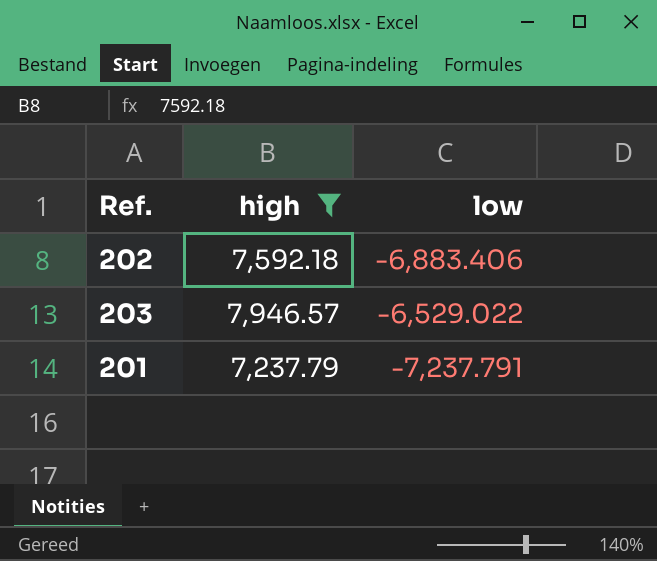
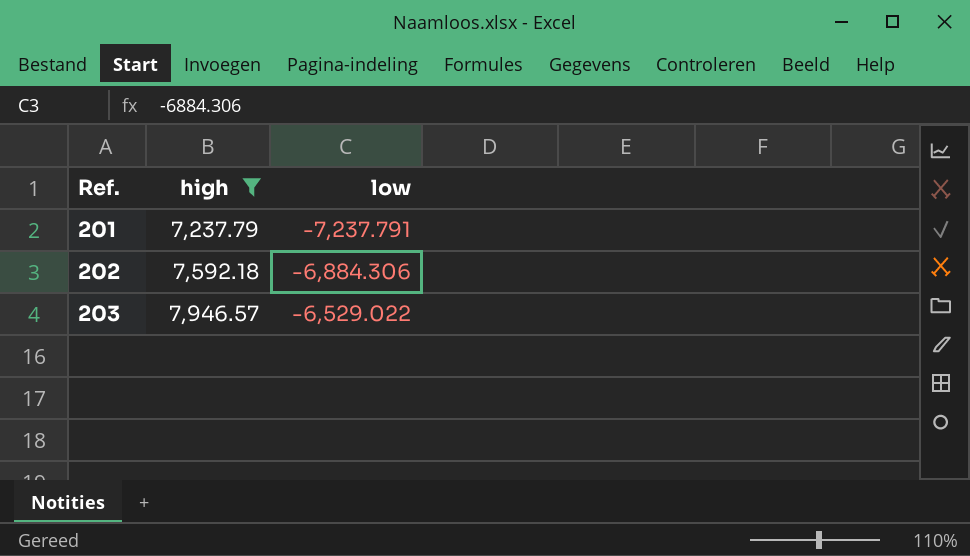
row order: none -> Ref. ascending
202 | low: -6,883.406 -> -6,884.306

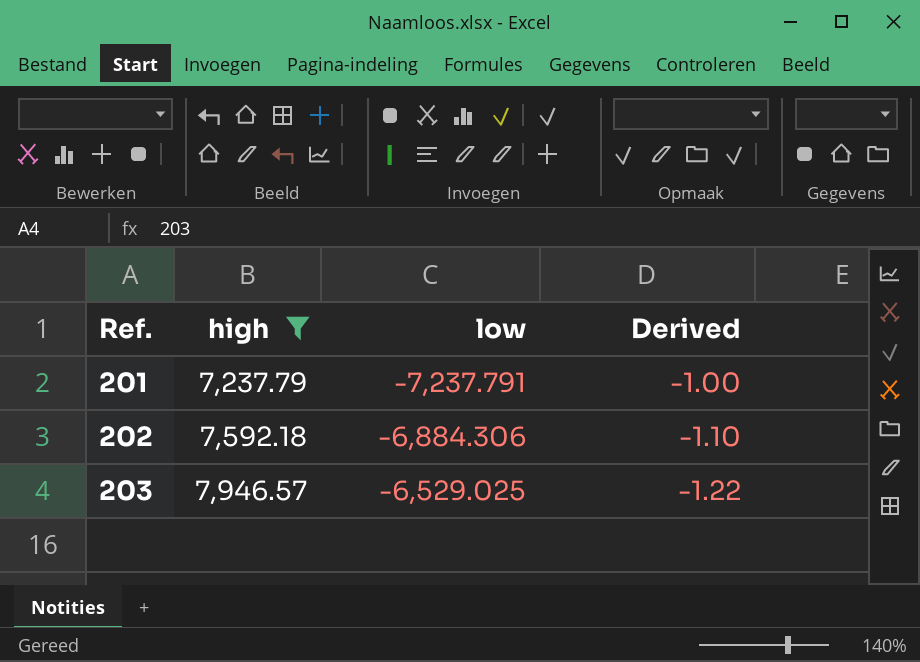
column Derived | formula: none -> [high] / [low]
203 | low: -6,529.022 -> -6,529.025

